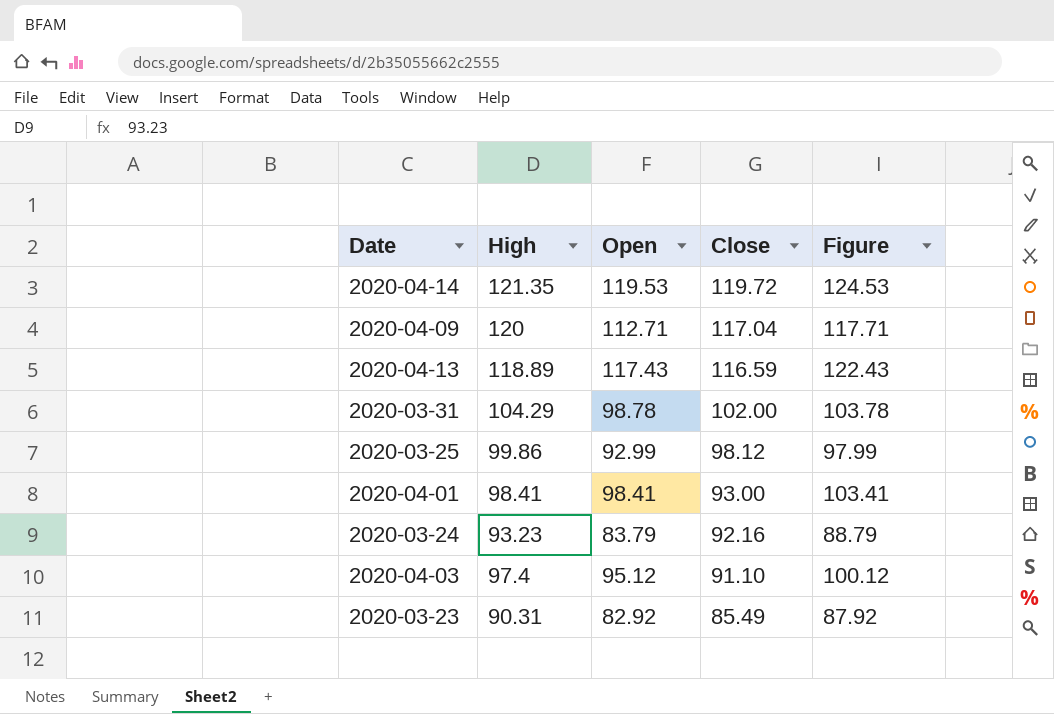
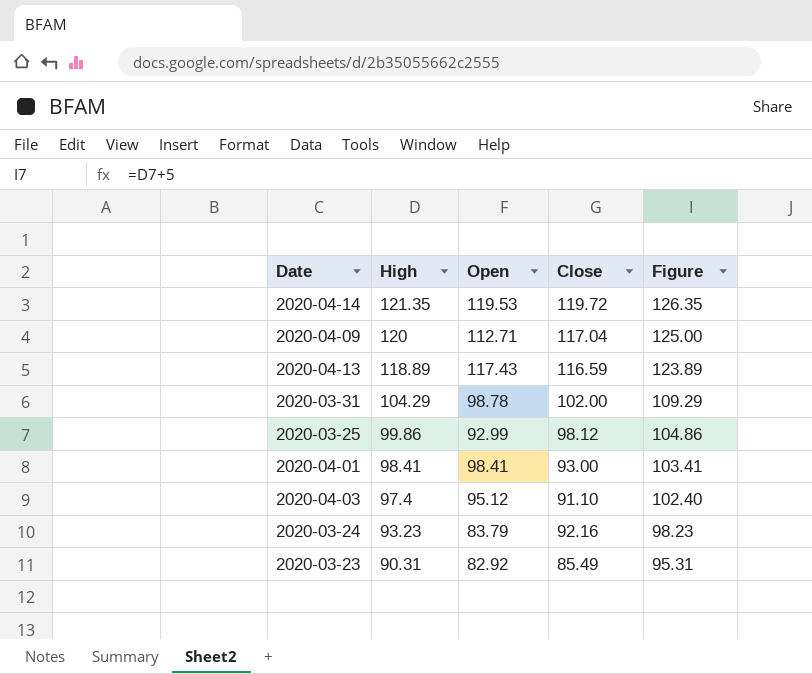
row order: Close descending -> High descending
column Figure | formula: [Open] + 5 -> [High] + 5

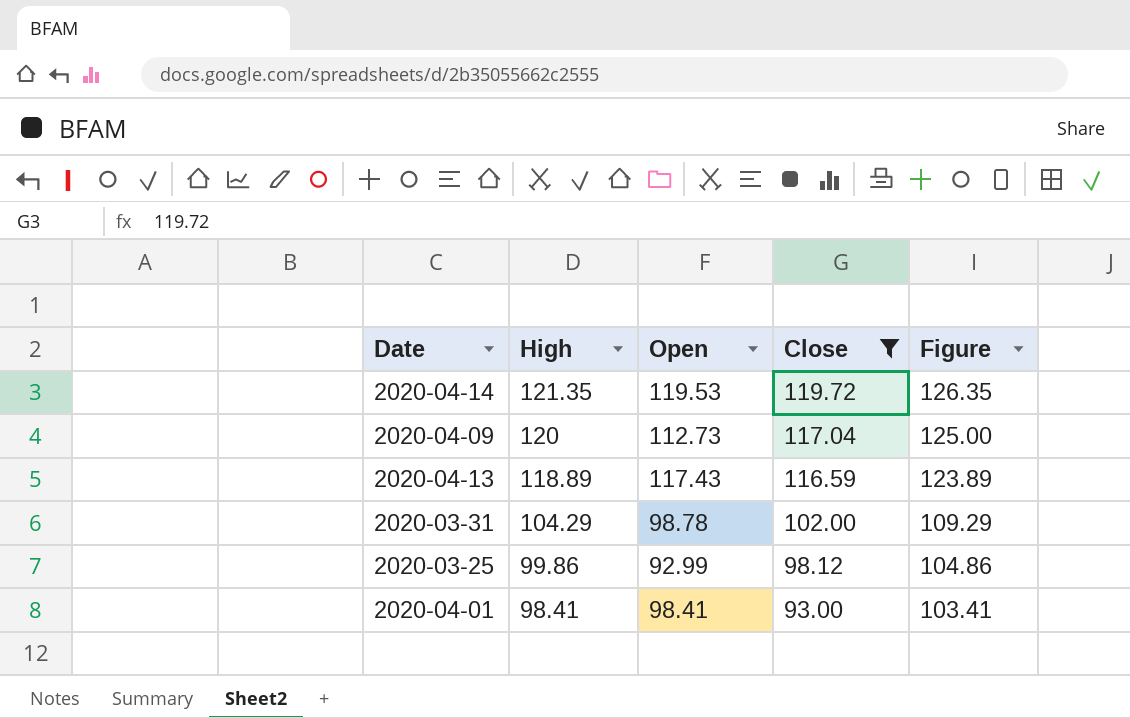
filter: none -> Close >= 93.00
2020-04-09 | Open: 112.71 -> 112.73

